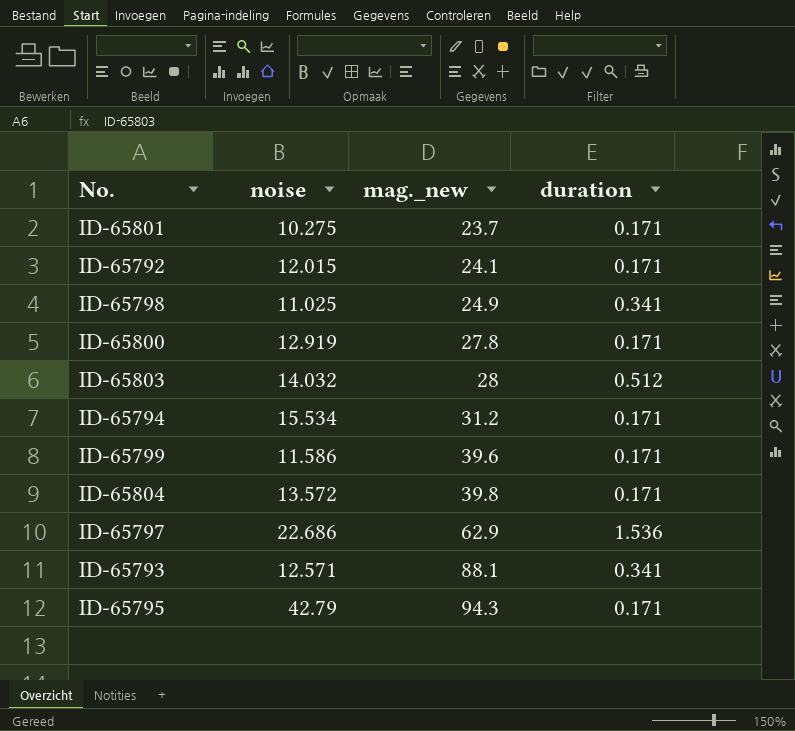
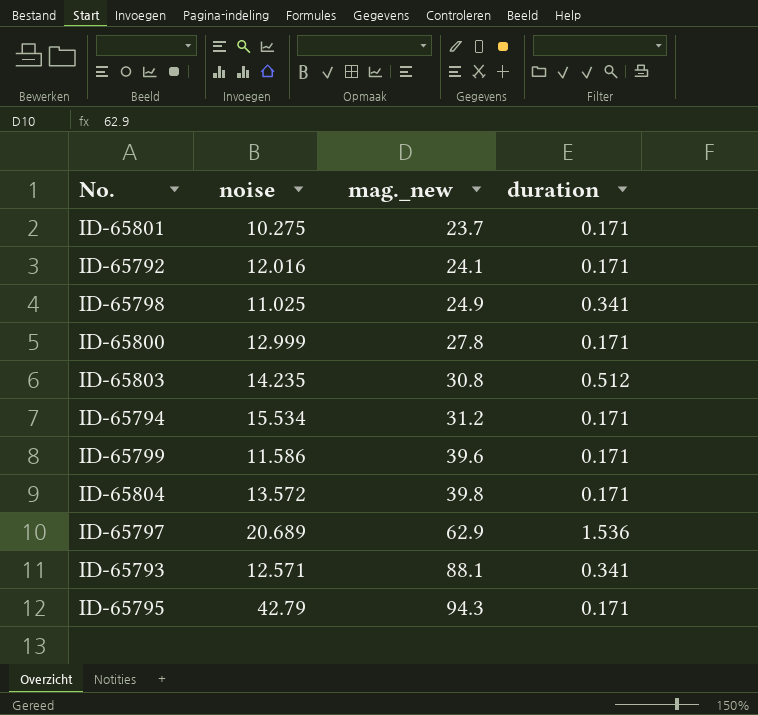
ID-65792 | noise: 12.015 -> 12.016
ID-65800 | noise: 12.919 -> 12.999
ID-65803 | noise: 14.032 -> 14.235
ID-65803 | mag._new: 28 -> 30.8
ID-65797 | noise: 22.686 -> 20.689

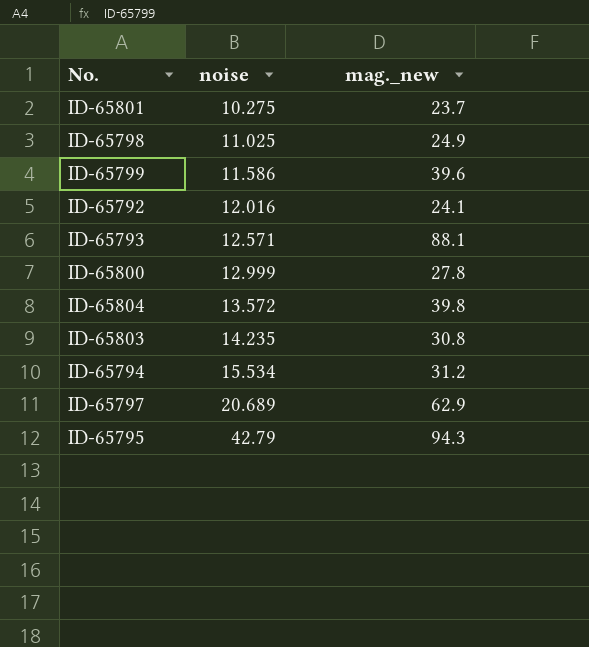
row order: mag._new ascending -> noise ascending
column duration | position: 4 -> none

